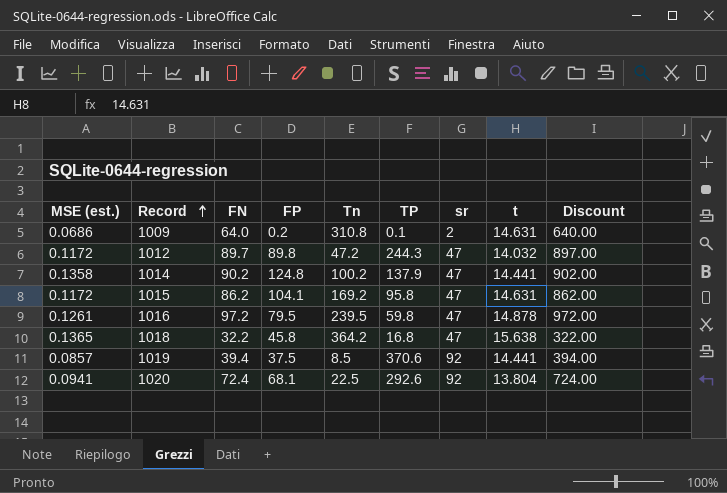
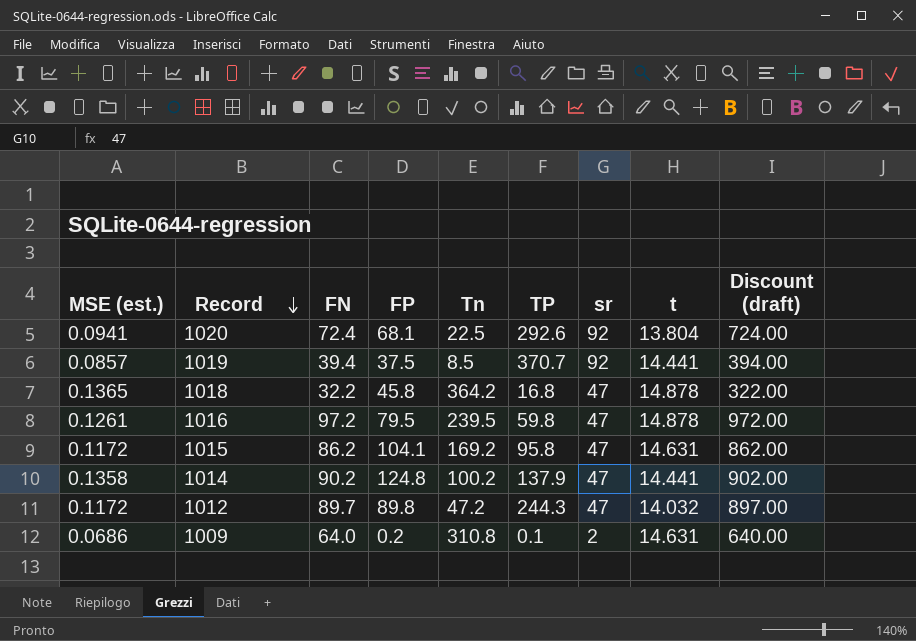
row order: Record ascending -> Record descending
column name: Discount -> Discount (draft)
1019 | TP: 370.6 -> 370.7
1018 | t: 15.638 -> 14.878

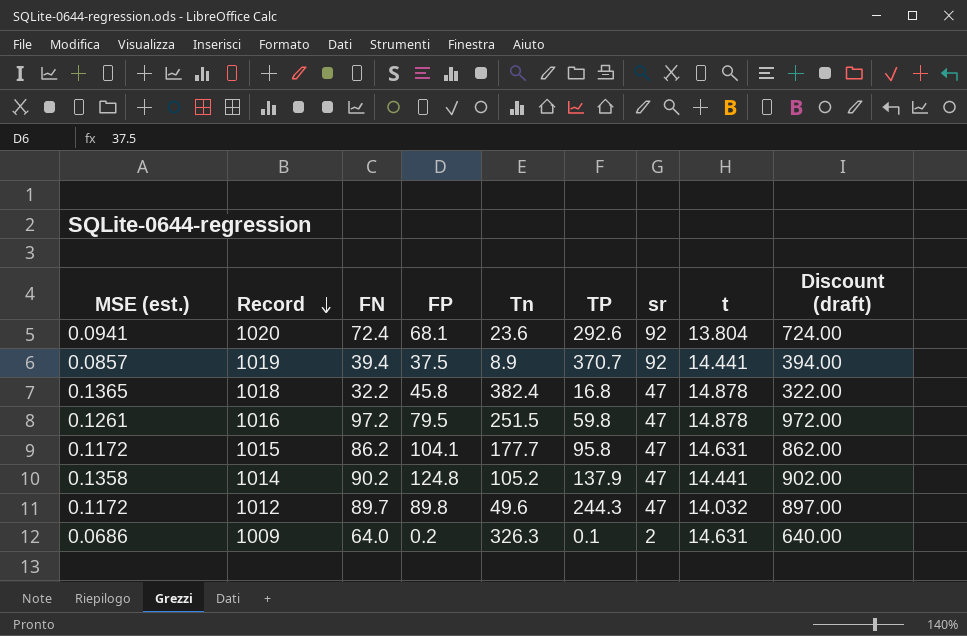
1020 | Tn: 22.5 -> 23.6
1019 | Tn: 8.5 -> 8.9
1018 | Tn: 364.2 -> 382.4
1016 | Tn: 239.5 -> 251.5
1015 | Tn: 169.2 -> 177.7
1014 | Tn: 100.2 -> 105.2
1012 | Tn: 47.2 -> 49.6
1009 | Tn: 310.8 -> 326.3

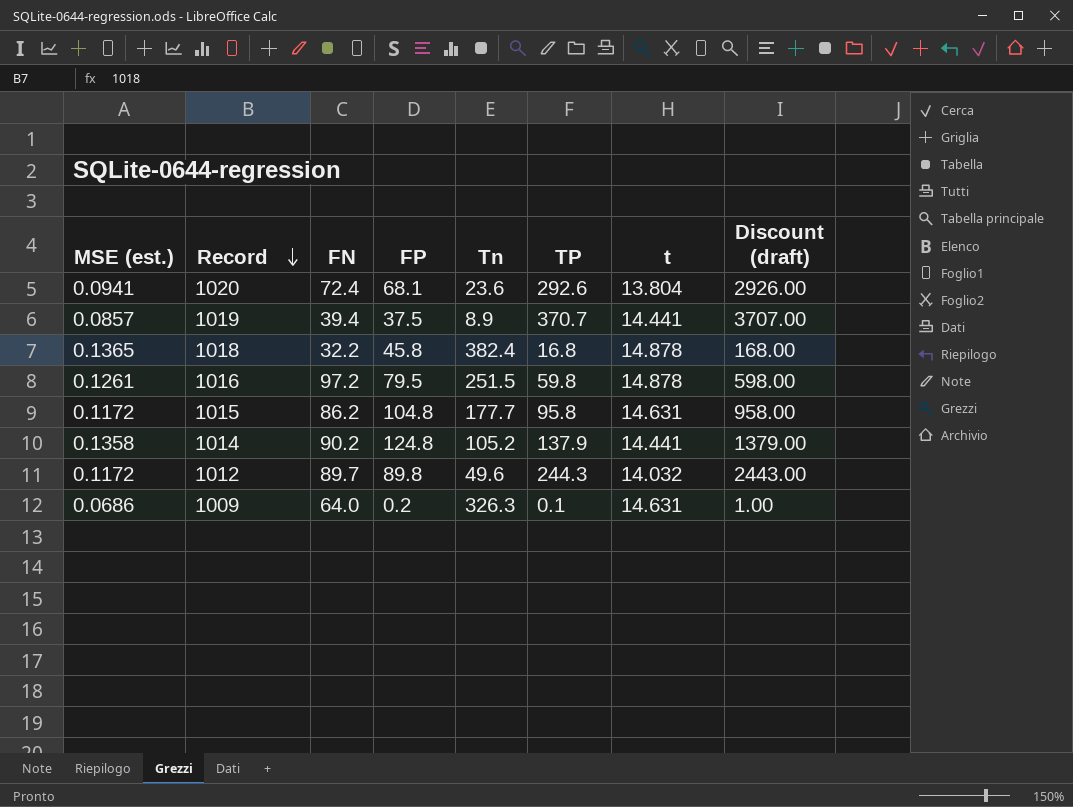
column sr | position: 7 -> none
column Discount (draft) | formula: [FN] * 10 -> [TP] * 10
1015 | FP: 104.1 -> 104.8

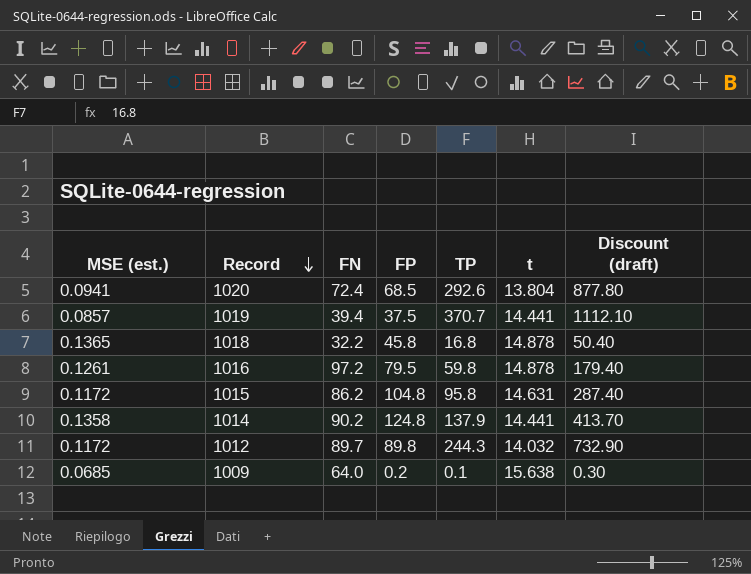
column Tn | position: 5 -> none
column Discount (draft) | formula: [TP] * 10 -> [TP] * 3
1020 | FP: 68.1 -> 68.5
1009 | MSE (est.): 0.0686 -> 0.0685
1009 | t: 14.631 -> 15.638

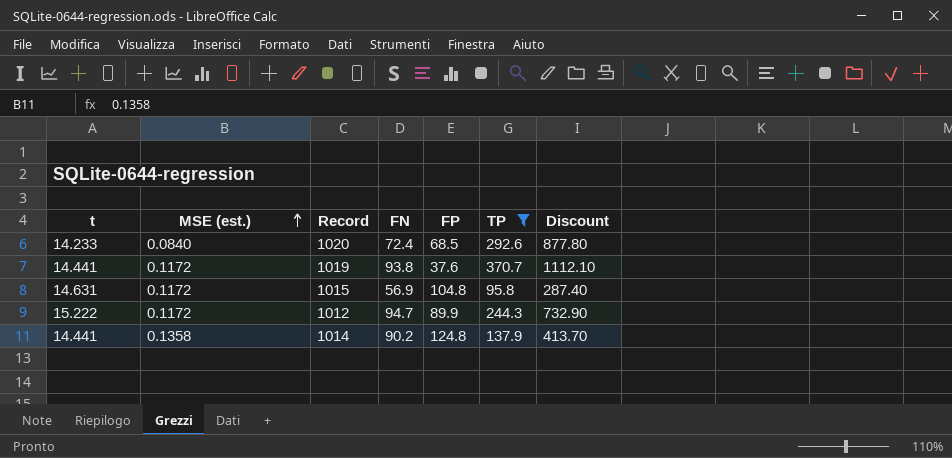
filter: none -> TP >= 95.8
row order: Record descending -> MSE (est.) ascending
column t | position: 6 -> 1
column name: Discount (draft) -> Discount
1020 | t: 13.804 -> 14.233
1020 | MSE (est.): 0.0941 -> 0.0840
1019 | MSE (est.): 0.0857 -> 0.1172
1019 | FN: 39.4 -> 93.8
1019 | FP: 37.5 -> 37.6
1015 | FN: 86.2 -> 56.9
1012 | t: 14.032 -> 15.222
1012 | FN: 89.7 -> 94.7
1012 | FP: 89.8 -> 89.9

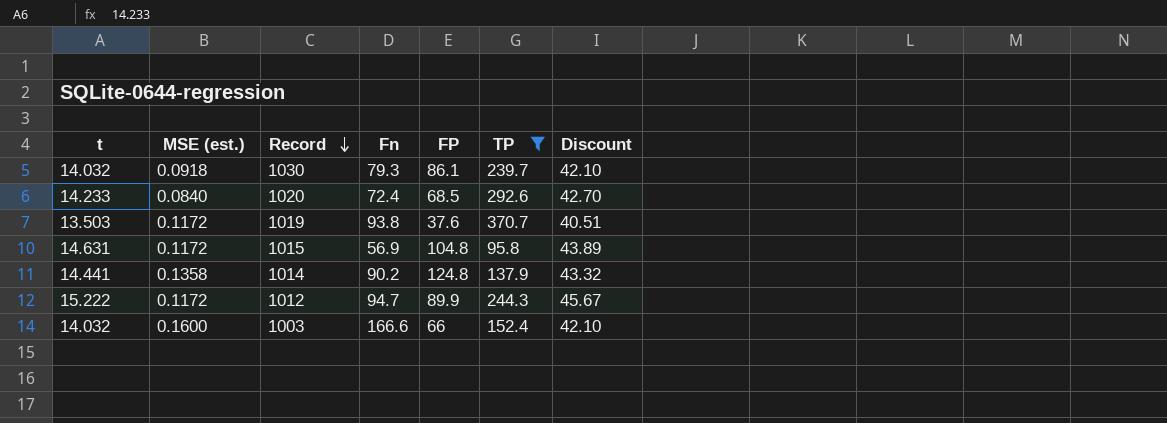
row order: MSE (est.) ascending -> Record descending
column name: FN -> Fn
column Discount | formula: [TP] * 3 -> [t] * 3
row 1030: none -> 14.032 | 0.0918 | 79.3 | 86.1 | 239.7 | 42.10
1019 | t: 14.441 -> 13.503
row 1003: none -> 14.032 | 0.1600 | 166.6 | 66 | 152.4 | 42.10

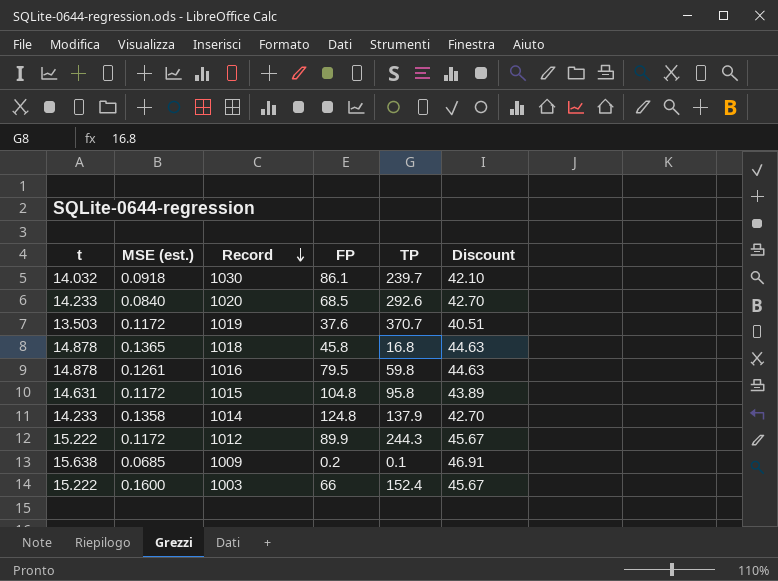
filter: TP >= 95.8 -> none
column Fn | position: 4 -> none
1014 | t: 14.441 -> 14.233
1014 | Discount: 43.32 -> 42.70
1003 | t: 14.032 -> 15.222
1003 | Discount: 42.10 -> 45.67

